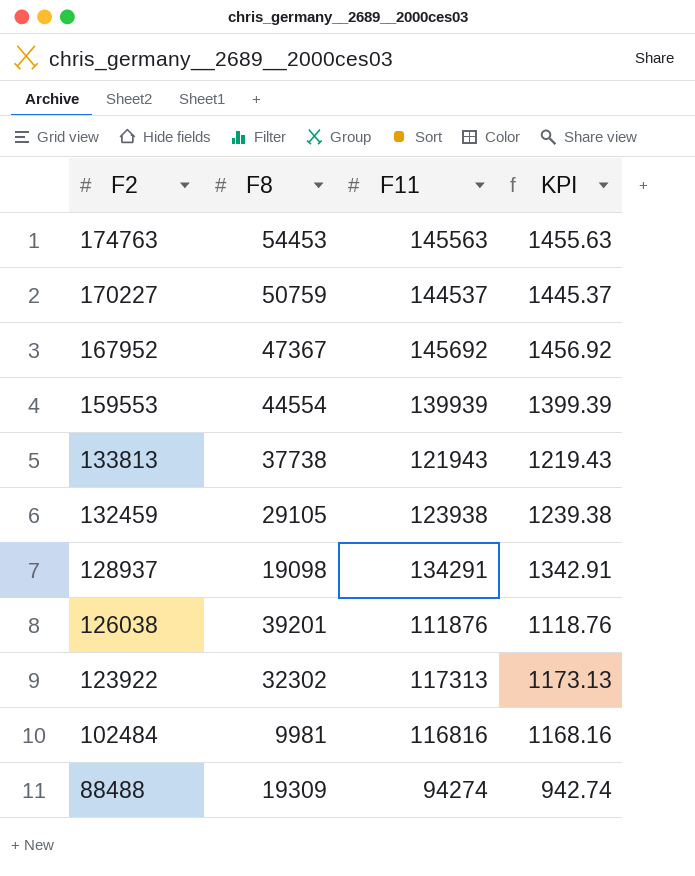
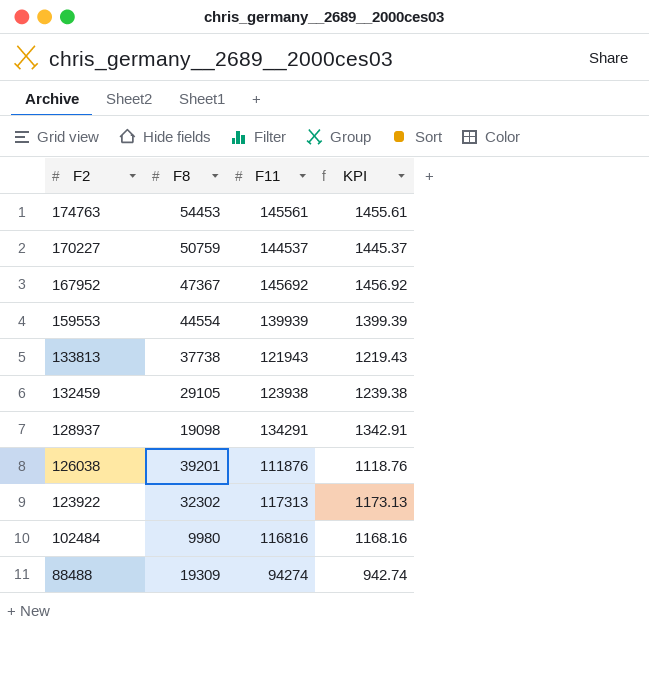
174763 | F11: 145563 -> 145561
174763 | KPI: 1455.63 -> 1455.61
102484 | F8: 9981 -> 9980

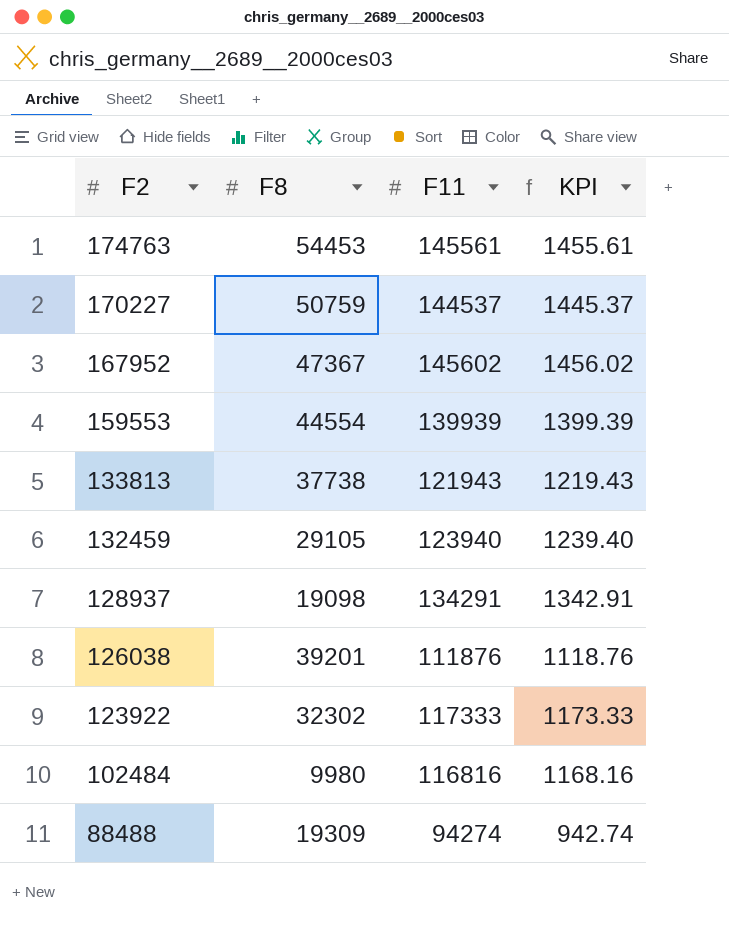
167952 | F11: 145692 -> 145602
167952 | KPI: 1456.92 -> 1456.02
132459 | F11: 123938 -> 123940
132459 | KPI: 1239.38 -> 1239.40
123922 | F11: 117313 -> 117333
123922 | KPI: 1173.13 -> 1173.33

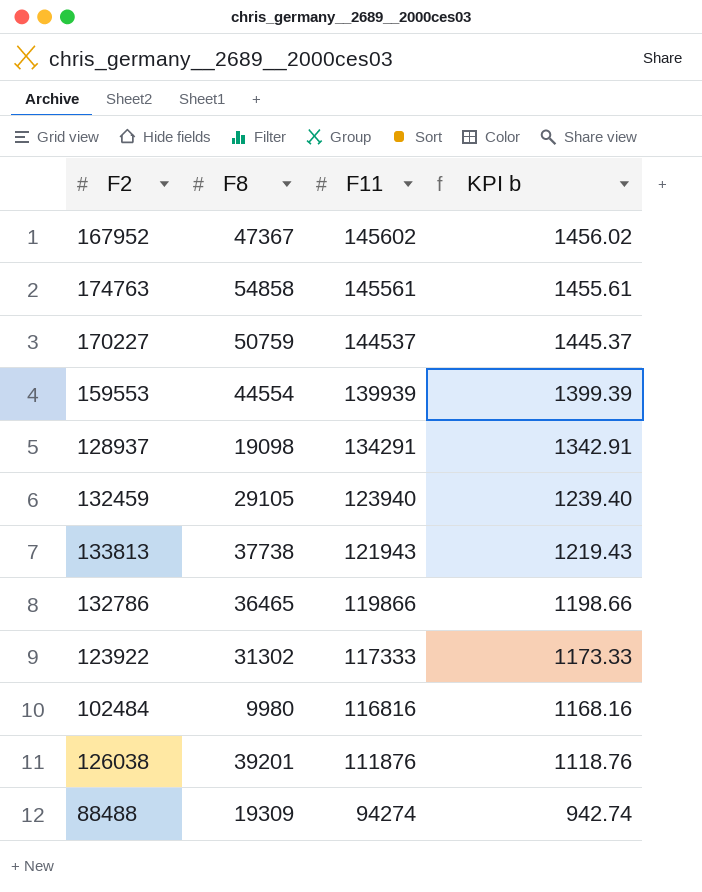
row order: F2 descending -> F11 descending
column name: KPI -> KPI b
174763 | F8: 54453 -> 54858
row 132786: none -> 36465 | 119866 | 1198.66
123922 | F8: 32302 -> 31302

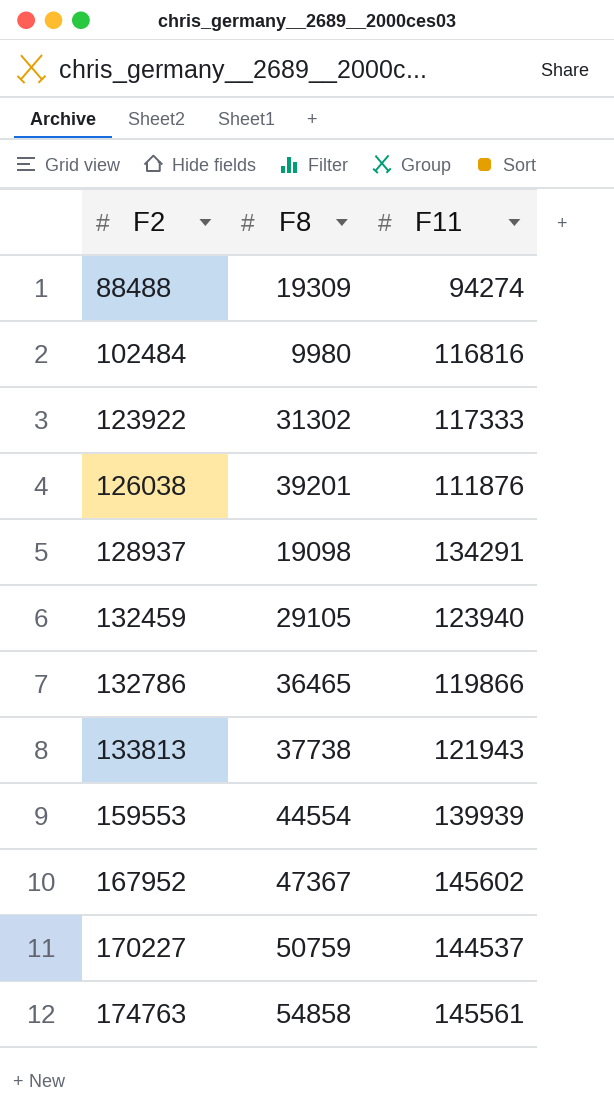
row order: F11 descending -> F2 ascending
column KPI b | formula: [F11] * 0.01 -> none

